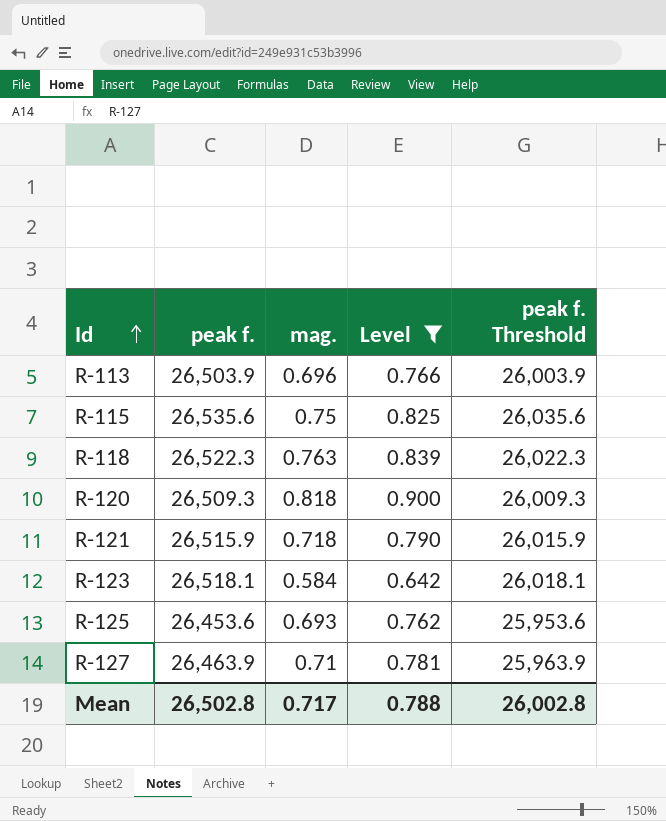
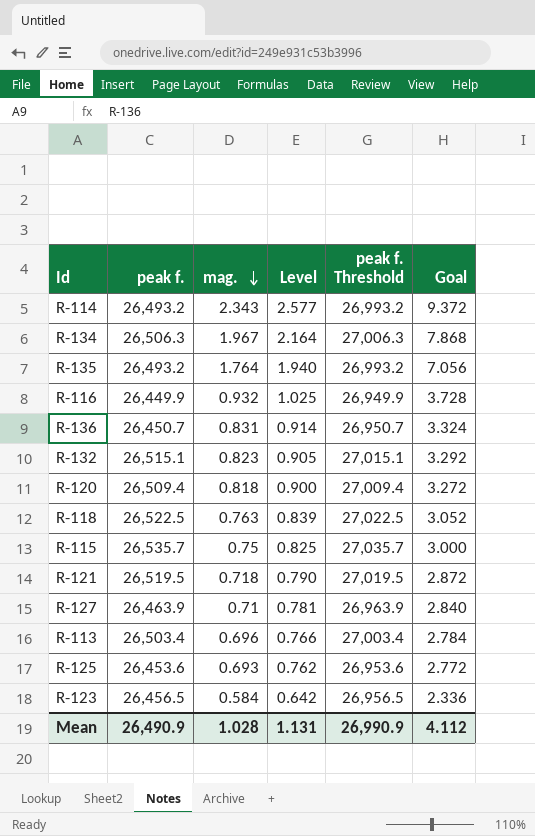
filter: Level <= 0.900 -> none
row order: Id ascending -> mag. descending
column peak f. Threshold | formula: [peak f.] - 500 -> [peak f.] + 500
column Goal | formula: none -> [mag.] * 4
R-120 | peak f.: 26,509.3 -> 26,509.4
R-118 | peak f.: 26,522.3 -> 26,522.5
R-115 | peak f.: 26,535.6 -> 26,535.7
R-121 | peak f.: 26,515.9 -> 26,519.5
R-113 | peak f.: 26,503.9 -> 26,503.4
R-123 | peak f.: 26,518.1 -> 26,456.5
Mean | peak f.: 26,502.8 -> 26,490.9
Mean | mag.: 0.717 -> 1.028
Mean | Level: 0.788 -> 1.131
Mean | peak f. Threshold: 26,002.8 -> 26,990.9

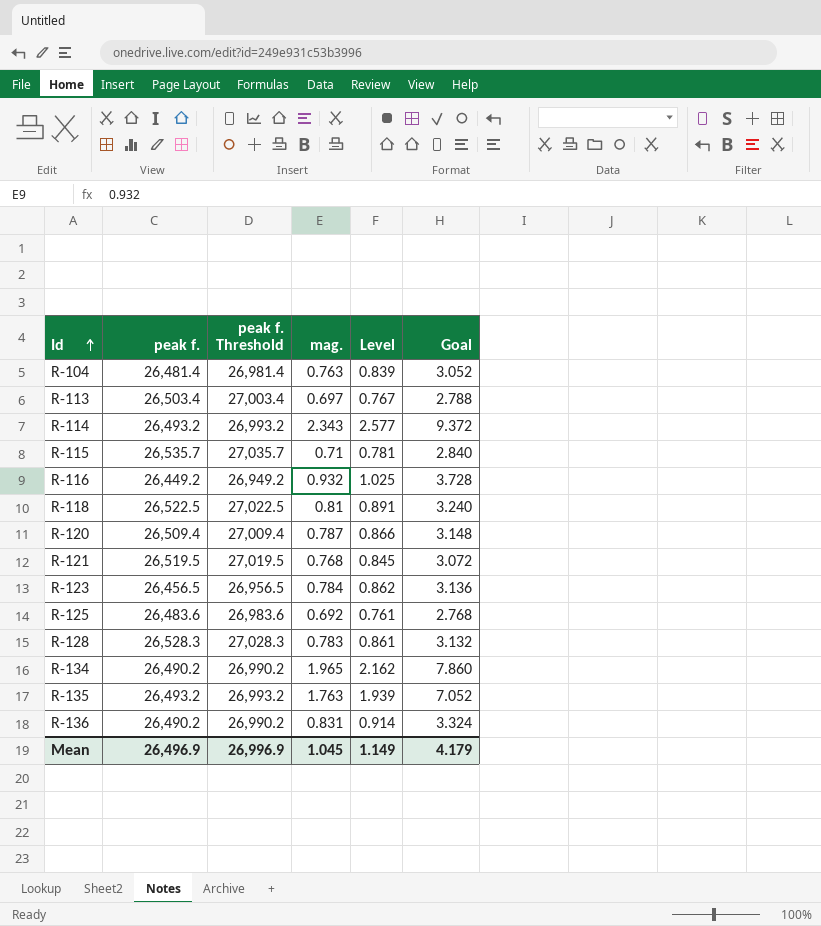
row order: mag. descending -> Id ascending
column peak f. Threshold | position: 5 -> 3
row R-132: 26,515.1 | 0.823 | 0.905 | 27,015.1 | 3.292 -> none
row R-127: 26,463.9 | 0.71 | 0.781 | 26,963.9 | 2.840 -> none
row R-104: none -> 26,481.4 | 26,981.4 | 0.763 | 0.839 | 3.052
R-113 | mag.: 0.696 -> 0.697
R-113 | Level: 0.766 -> 0.767
R-113 | Goal: 2.784 -> 2.788
R-115 | mag.: 0.75 -> 0.71
R-115 | Level: 0.825 -> 0.781
R-115 | Goal: 3.000 -> 2.840
R-116 | peak f.: 26,449.9 -> 26,449.2
R-116 | peak f. Threshold: 26,949.9 -> 26,949.2
R-118 | mag.: 0.763 -> 0.81
R-118 | Level: 0.839 -> 0.891
R-118 | Goal: 3.052 -> 3.240
R-120 | mag.: 0.818 -> 0.787
R-120 | Level: 0.900 -> 0.866
R-120 | Goal: 3.272 -> 3.148
R-121 | mag.: 0.718 -> 0.768
R-121 | Level: 0.790 -> 0.845
R-121 | Goal: 2.872 -> 3.072
R-123 | mag.: 0.584 -> 0.784
R-123 | Level: 0.642 -> 0.862
R-123 | Goal: 2.336 -> 3.136
R-125 | peak f.: 26,453.6 -> 26,483.6
R-125 | peak f. Threshold: 26,953.6 -> 26,983.6
R-125 | mag.: 0.693 -> 0.692
R-125 | Level: 0.762 -> 0.761
R-125 | Goal: 2.772 -> 2.768
row R-128: none -> 26,528.3 | 27,028.3 | 0.783 | 0.861 | 3.132
R-134 | peak f.: 26,506.3 -> 26,490.2
R-134 | peak f. Threshold: 27,006.3 -> 26,990.2
R-134 | mag.: 1.967 -> 1.965
R-134 | Level: 2.164 -> 2.162
R-134 | Goal: 7.868 -> 7.860
R-135 | mag.: 1.764 -> 1.763
R-135 | Level: 1.940 -> 1.939
R-135 | Goal: 7.056 -> 7.052
R-136 | peak f.: 26,450.7 -> 26,490.2
R-136 | peak f. Threshold: 26,950.7 -> 26,990.2
Mean | peak f.: 26,490.9 -> 26,496.9
Mean | peak f. Threshold: 26,990.9 -> 26,996.9
Mean | mag.: 1.028 -> 1.045
Mean | Level: 1.131 -> 1.149
Mean | Goal: 4.112 -> 4.179

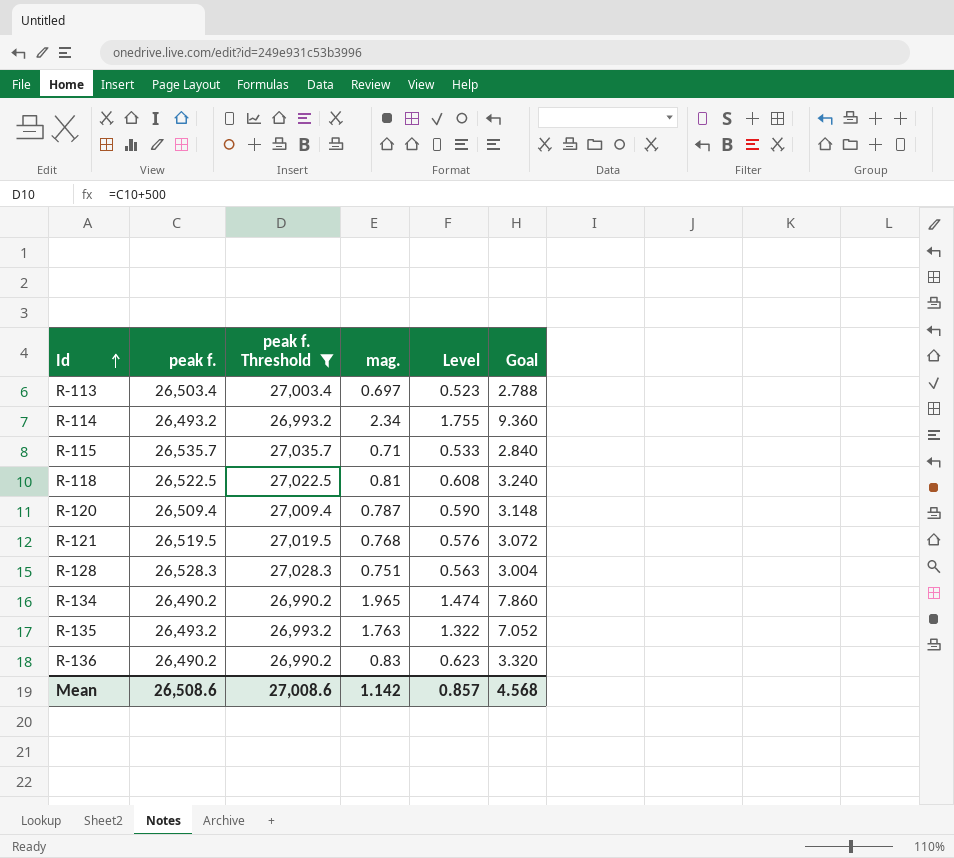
filter: none -> peak f. Threshold >= 26,990.2
column Level | formula: [mag.] * 1.1 -> [mag.] * 0.75
R-114 | mag.: 2.343 -> 2.34
R-114 | Goal: 9.372 -> 9.360
R-128 | mag.: 0.783 -> 0.751
R-128 | Goal: 3.132 -> 3.004
R-136 | mag.: 0.831 -> 0.83
R-136 | Goal: 3.324 -> 3.320
Mean | peak f.: 26,496.9 -> 26,508.6
Mean | peak f. Threshold: 26,996.9 -> 27,008.6
Mean | mag.: 1.045 -> 1.142
Mean | Level: 1.149 -> 0.857
Mean | Goal: 4.179 -> 4.568

